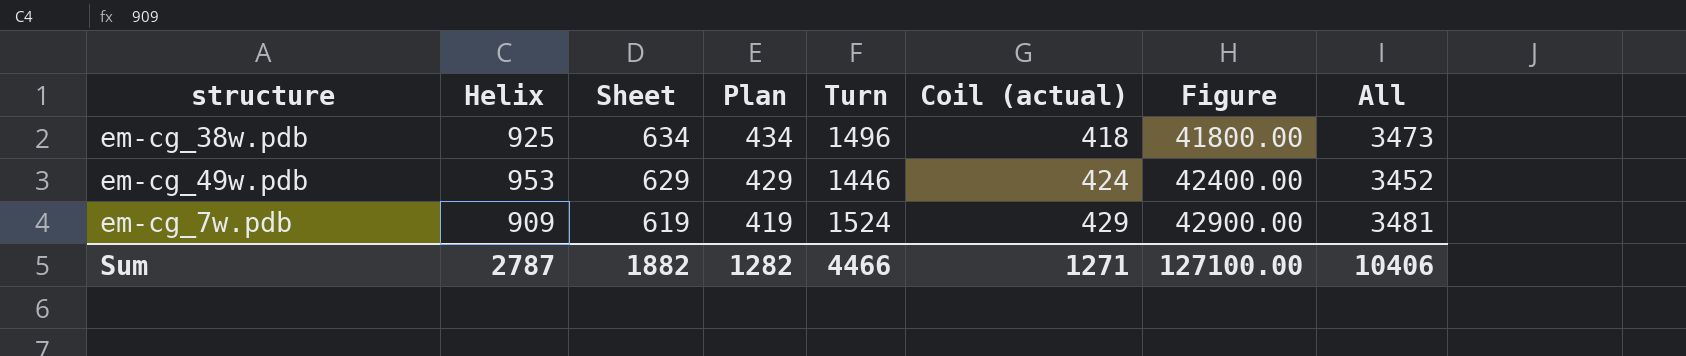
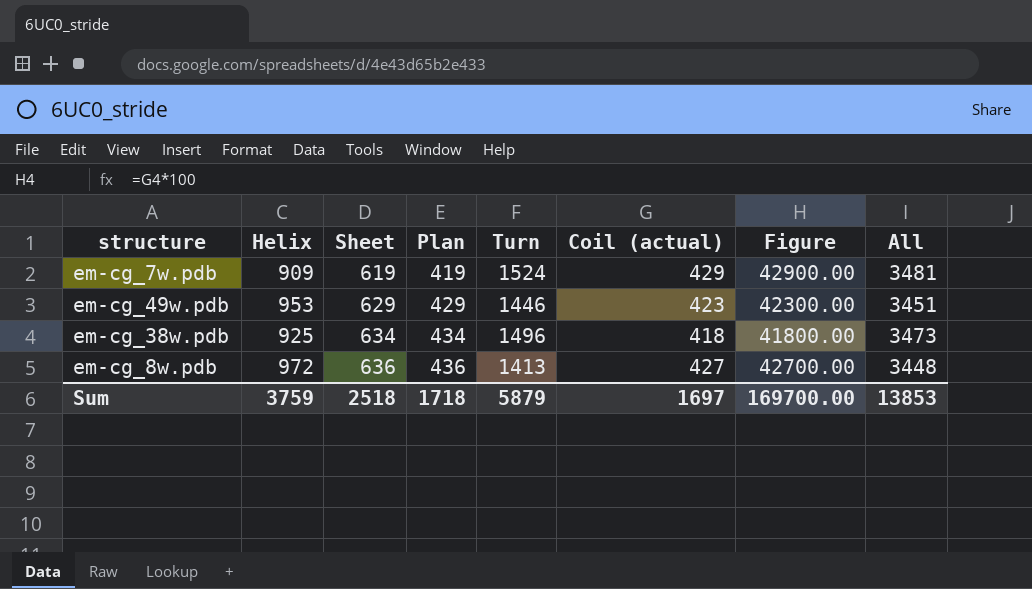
row order: Sheet descending -> Sheet ascending
em-cg_49w.pdb | Coil (actual): 424 -> 423
em-cg_49w.pdb | Figure: 42400.00 -> 42300.00
em-cg_49w.pdb | All: 3452 -> 3451
row em-cg_8w.pdb: none -> 972 | 636 | 436 | 1413 | 427 | 42700.00 | 3448
Sum | Helix: 2787 -> 3759
Sum | Sheet: 1882 -> 2518
Sum | Plan: 1282 -> 1718
Sum | Turn: 4466 -> 5879
Sum | Coil (actual): 1271 -> 1697
Sum | Figure: 127100.00 -> 169700.00
Sum | All: 10406 -> 13853

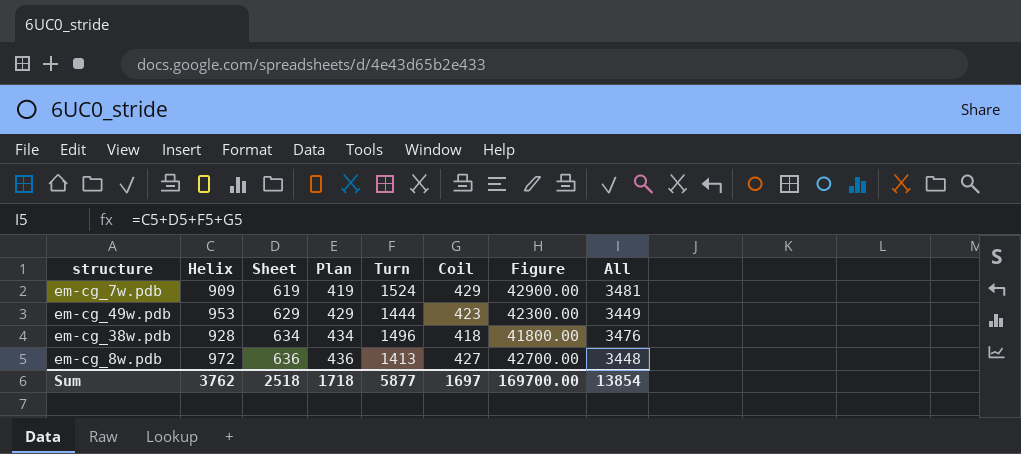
column name: Coil (actual) -> Coil
em-cg_49w.pdb | Turn: 1446 -> 1444
em-cg_49w.pdb | All: 3451 -> 3449
em-cg_38w.pdb | Helix: 925 -> 928
em-cg_38w.pdb | All: 3473 -> 3476
Sum | Helix: 3759 -> 3762
Sum | Turn: 5879 -> 5877
Sum | All: 13853 -> 13854

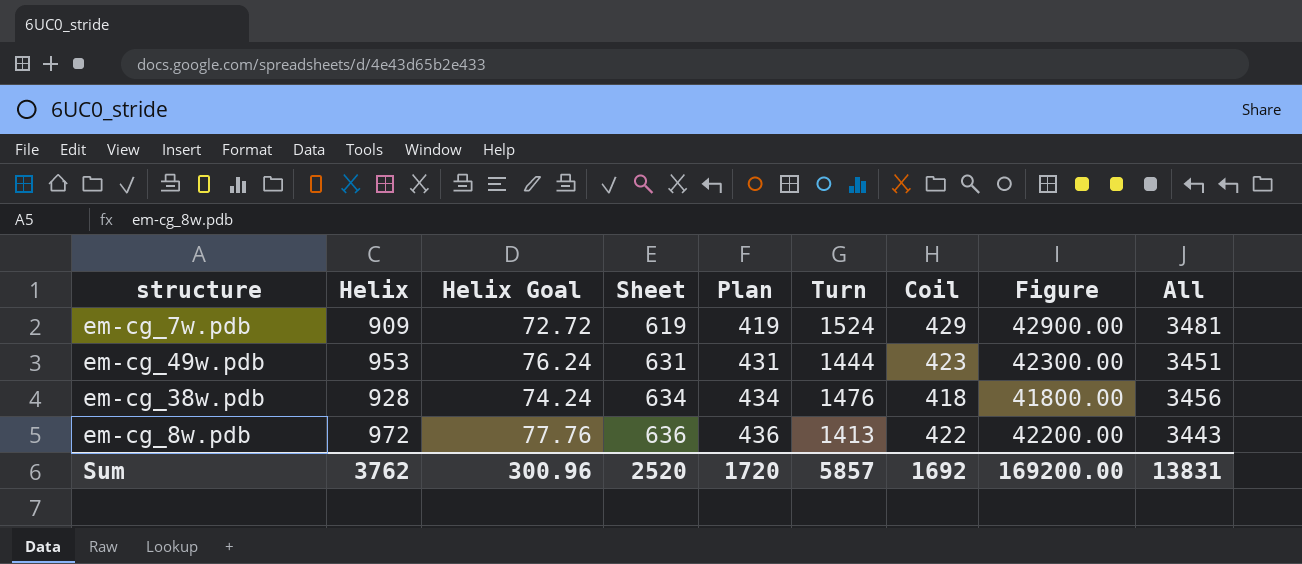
column Helix Goal | formula: none -> [Helix] * 0.08
em-cg_49w.pdb | Sheet: 629 -> 631
em-cg_49w.pdb | Plan: 429 -> 431
em-cg_49w.pdb | All: 3449 -> 3451
em-cg_38w.pdb | Turn: 1496 -> 1476
em-cg_38w.pdb | All: 3476 -> 3456
em-cg_8w.pdb | Coil: 427 -> 422
em-cg_8w.pdb | Figure: 42700.00 -> 42200.00
em-cg_8w.pdb | All: 3448 -> 3443
Sum | Sheet: 2518 -> 2520
Sum | Plan: 1718 -> 1720
Sum | Turn: 5877 -> 5857
Sum | Coil: 1697 -> 1692
Sum | Figure: 169700.00 -> 169200.00
Sum | All: 13854 -> 13831

